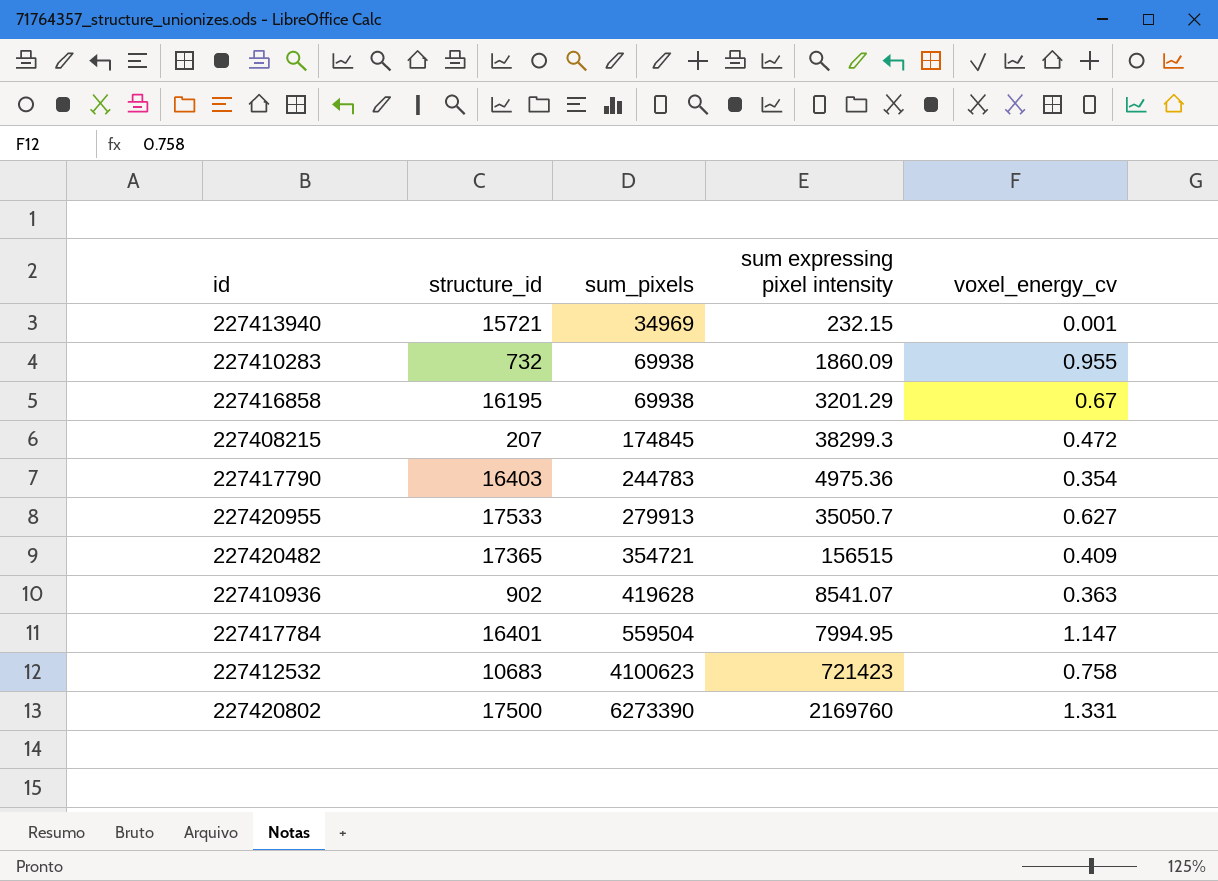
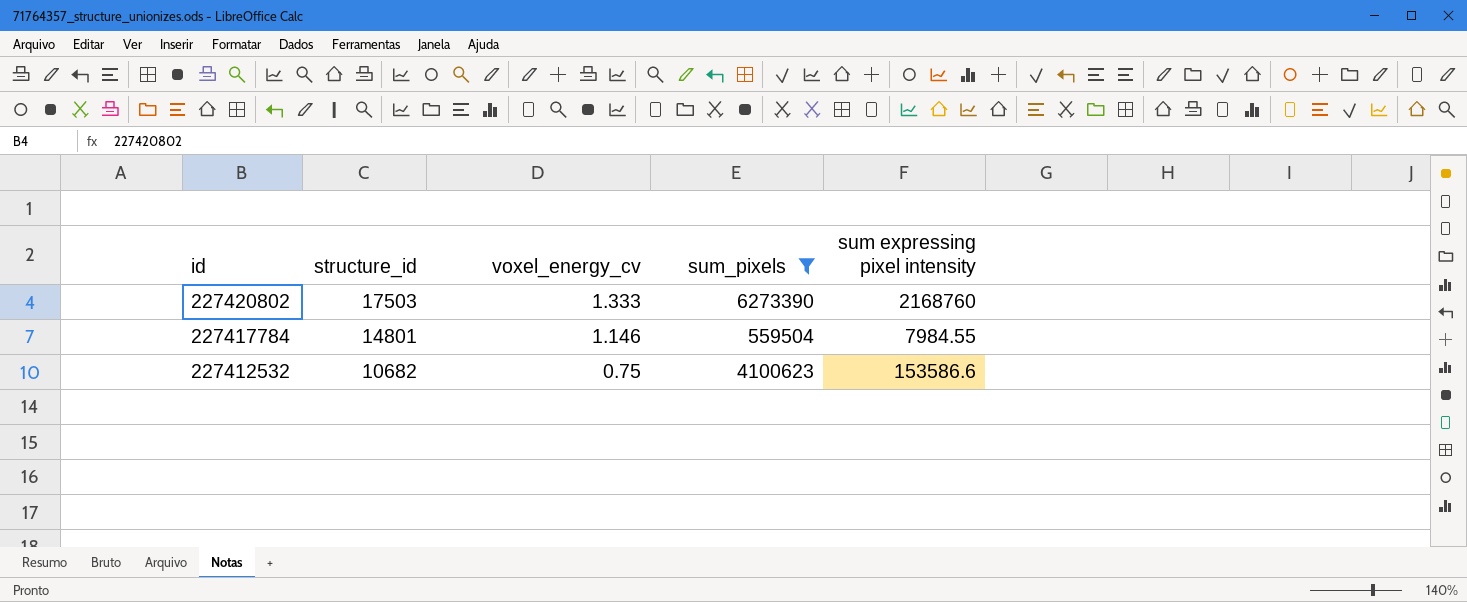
filter: none -> sum_pixels >= 559504
row order: sum_pixels ascending -> id descending
column voxel_energy_cv | position: 5 -> 3
227420802 | structure_id: 17500 -> 17503
227420802 | voxel_energy_cv: 1.331 -> 1.333
227420802 | sum expressing pixel intensity: 2169760 -> 2168760
227417784 | structure_id: 16401 -> 14801
227417784 | voxel_energy_cv: 1.147 -> 1.146
227417784 | sum expressing pixel intensity: 7994.95 -> 7984.55
227412532 | structure_id: 10683 -> 10682
227412532 | voxel_energy_cv: 0.758 -> 0.75
227412532 | sum expressing pixel intensity: 721423 -> 153586.6

